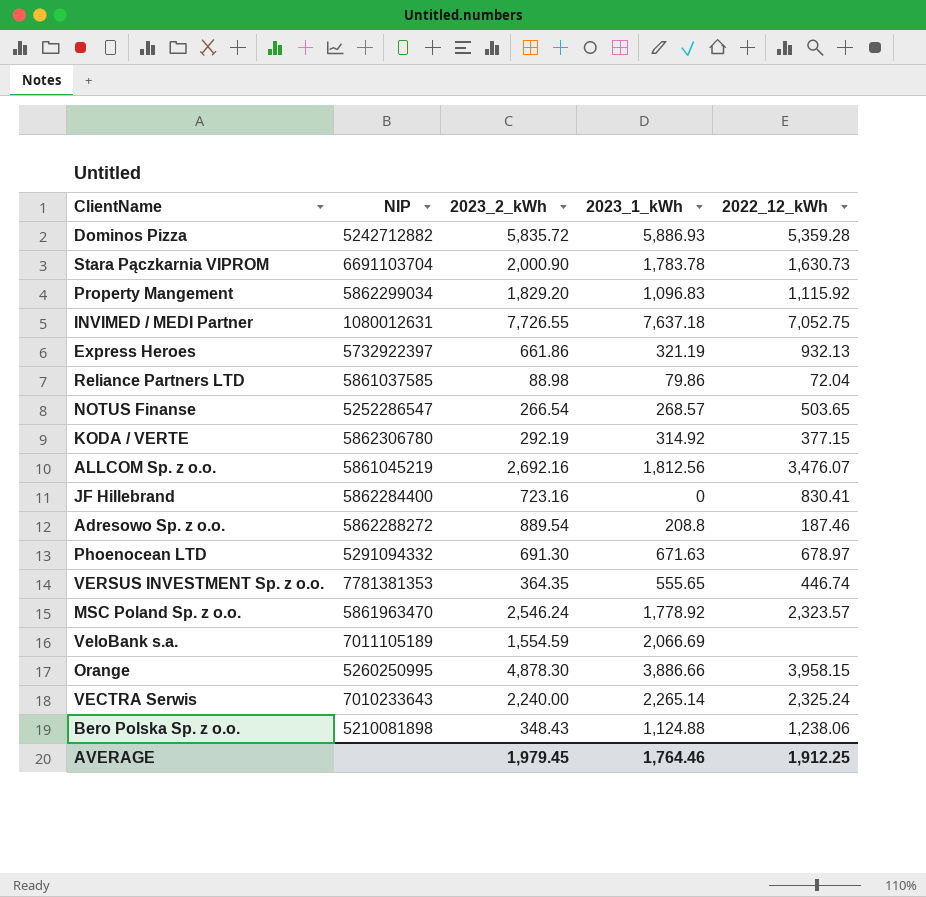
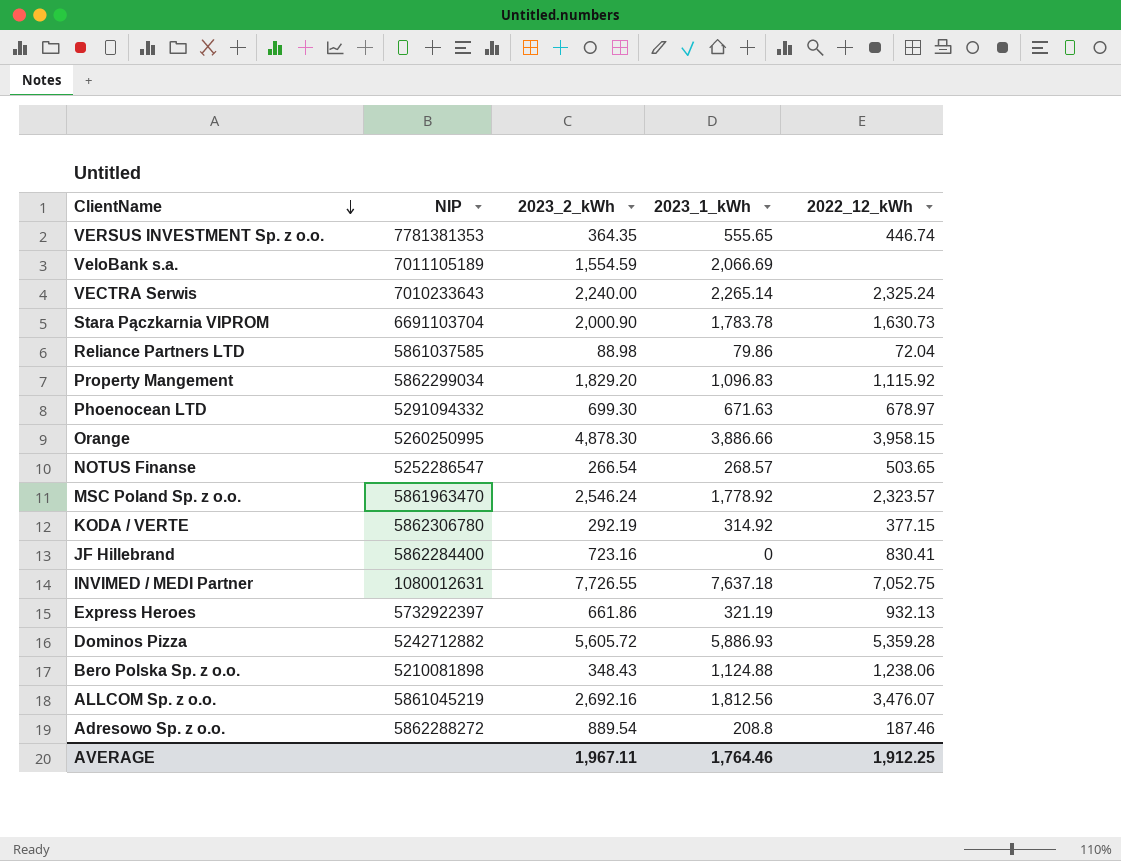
row order: none -> ClientName descending
Phoenocean LTD | 2023_2_kWh: 691.30 -> 699.30
Dominos Pizza | 2023_2_kWh: 5,835.72 -> 5,605.72
AVERAGE | 2023_2_kWh: 1,979.45 -> 1,967.11

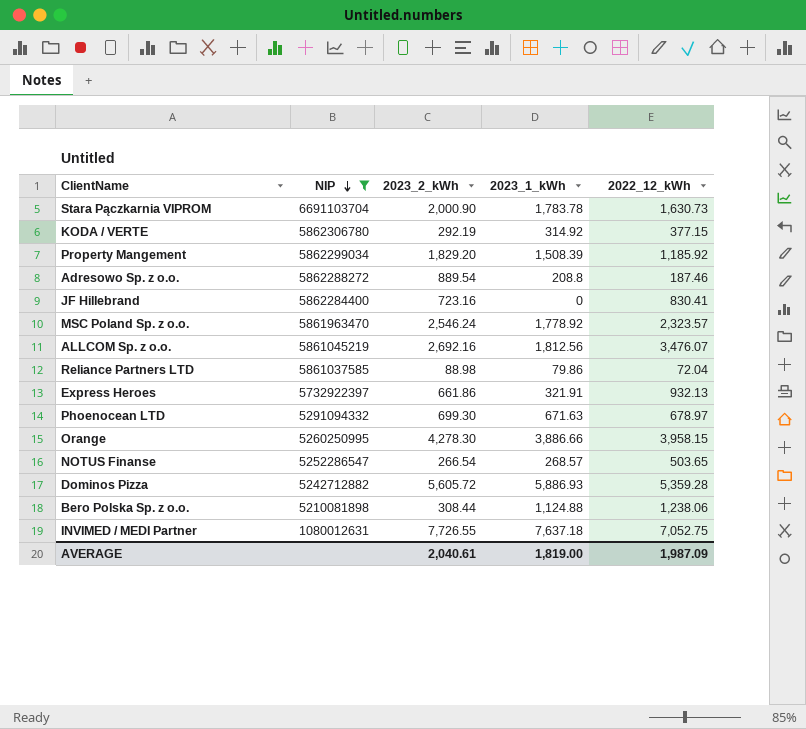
filter: none -> NIP <= 6691103704
row order: ClientName descending -> NIP descending
Property Mangement | 2023_1_kWh: 1,096.83 -> 1,508.39
Property Mangement | 2022_12_kWh: 1,115.92 -> 1,185.92
Express Heroes | 2023_1_kWh: 321.19 -> 321.91
Orange | 2023_2_kWh: 4,878.30 -> 4,278.30
Bero Polska Sp. z o.o. | 2023_2_kWh: 348.43 -> 308.44
AVERAGE | 2023_2_kWh: 1,967.11 -> 2,040.61
AVERAGE | 2023_1_kWh: 1,764.46 -> 1,819.00
AVERAGE | 2022_12_kWh: 1,912.25 -> 1,987.09

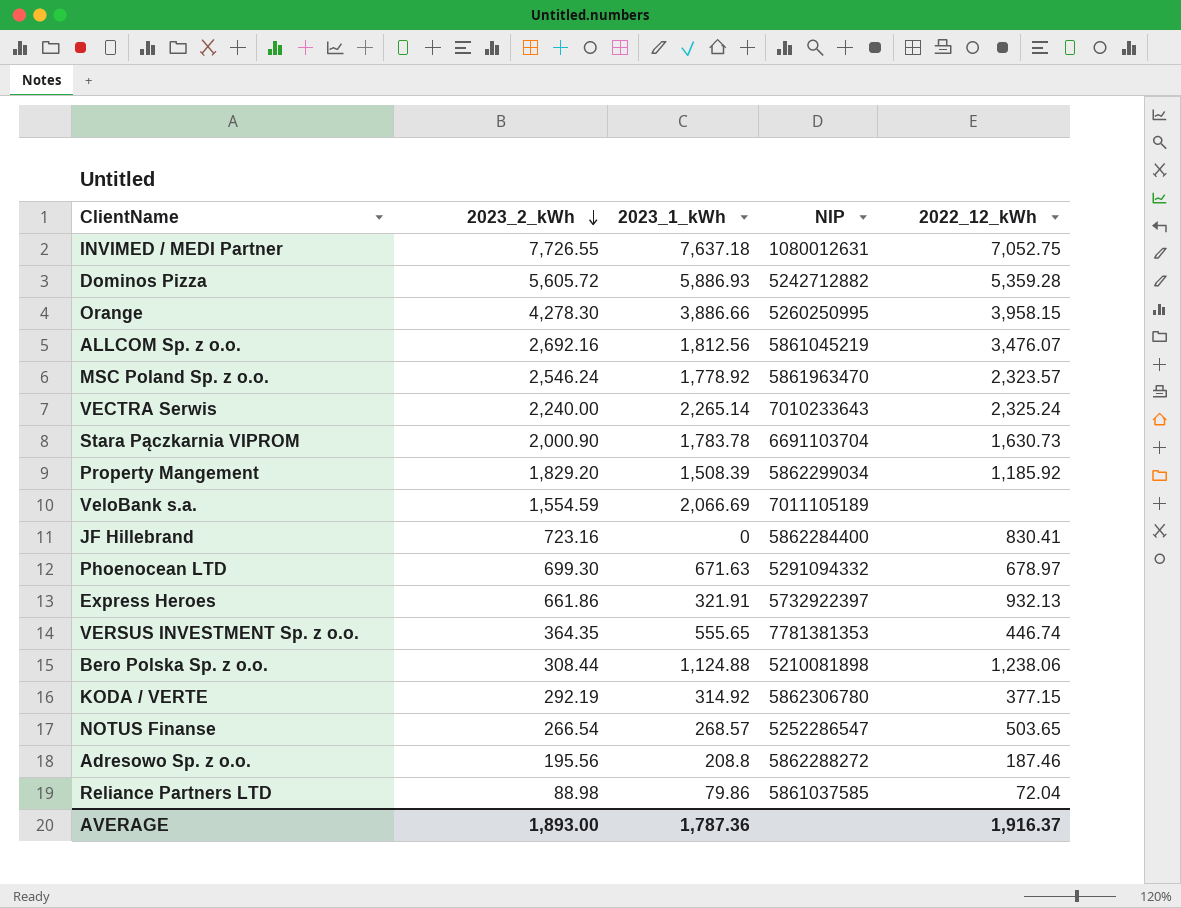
filter: NIP <= 6691103704 -> none
row order: NIP descending -> 2023_2_kWh descending
column NIP | position: 2 -> 4
Adresowo Sp. z o.o. | 2023_2_kWh: 889.54 -> 195.56
AVERAGE | 2023_2_kWh: 2,040.61 -> 1,893.00
AVERAGE | 2023_1_kWh: 1,819.00 -> 1,787.36
AVERAGE | 2022_12_kWh: 1,987.09 -> 1,916.37

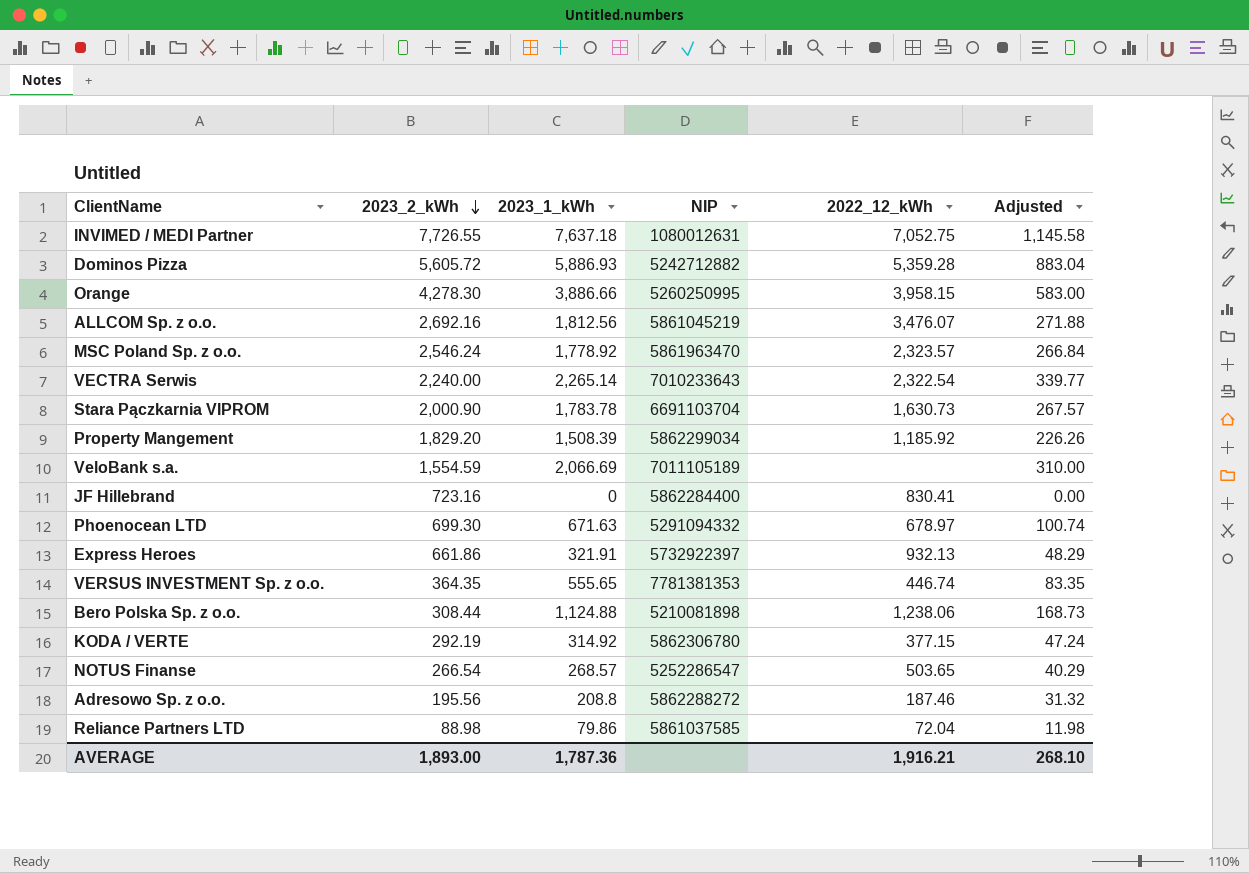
column Adjusted | formula: none -> [2023_1_kWh] * 0.15
VECTRA Serwis | 2022_12_kWh: 2,325.24 -> 2,322.54
AVERAGE | 2022_12_kWh: 1,916.37 -> 1,916.21

